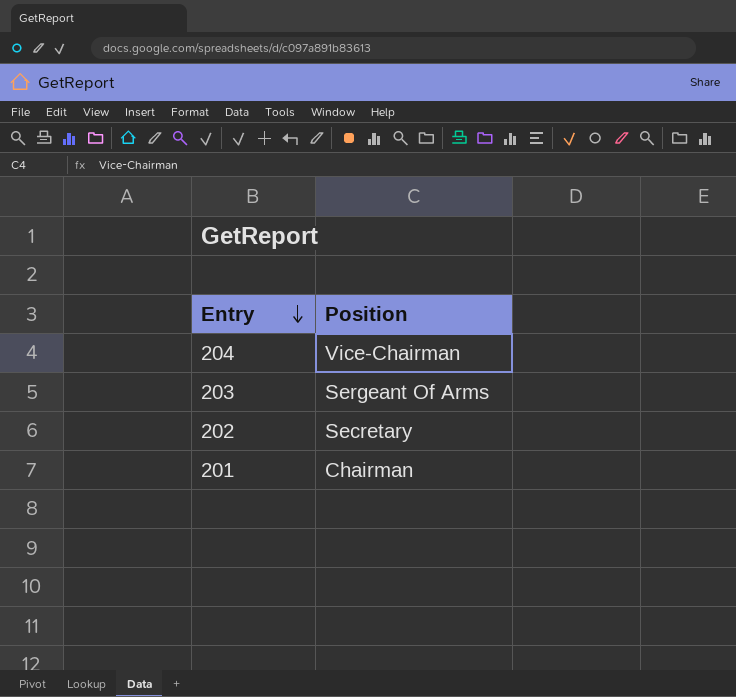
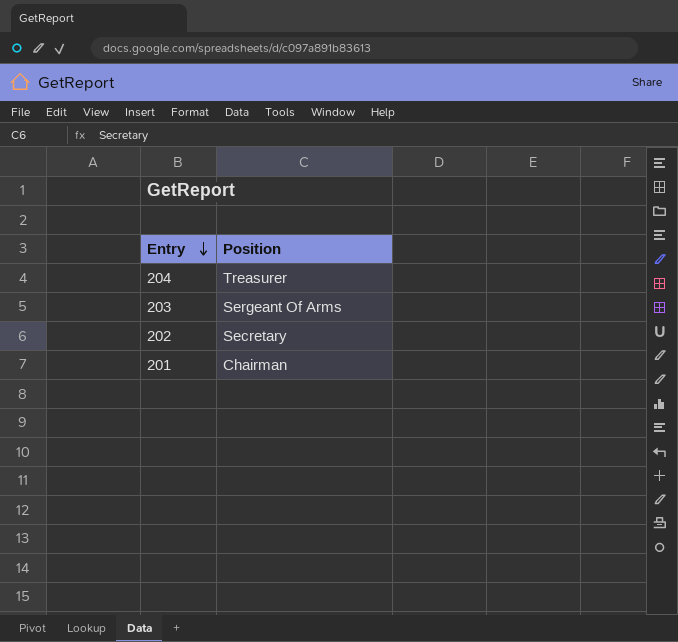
204 | Position: Vice-Chairman -> Treasurer

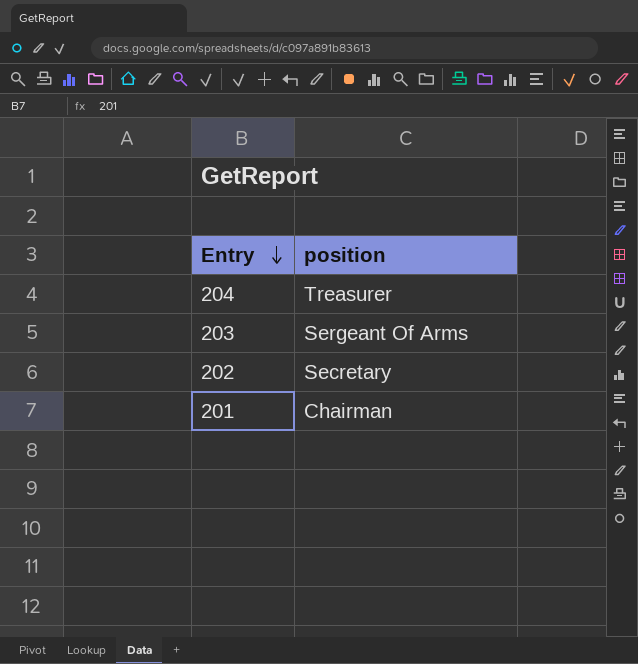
column name: Position -> position

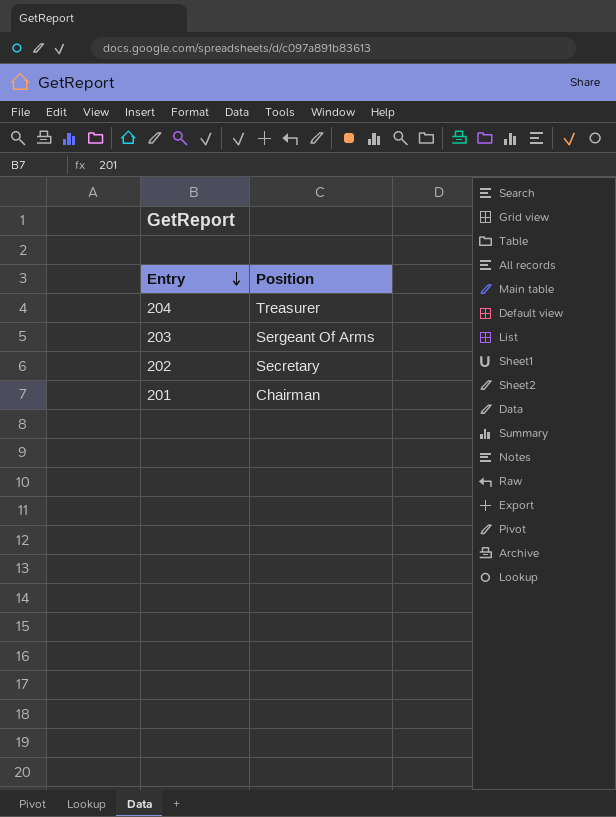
column name: position -> Position

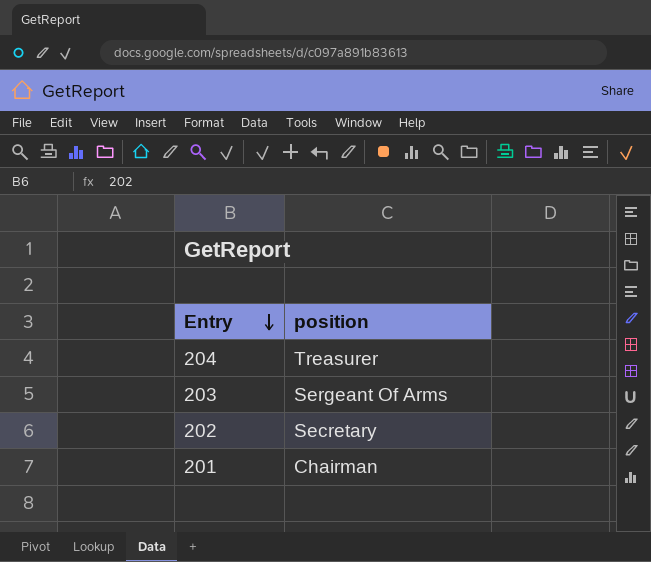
column name: Position -> position

